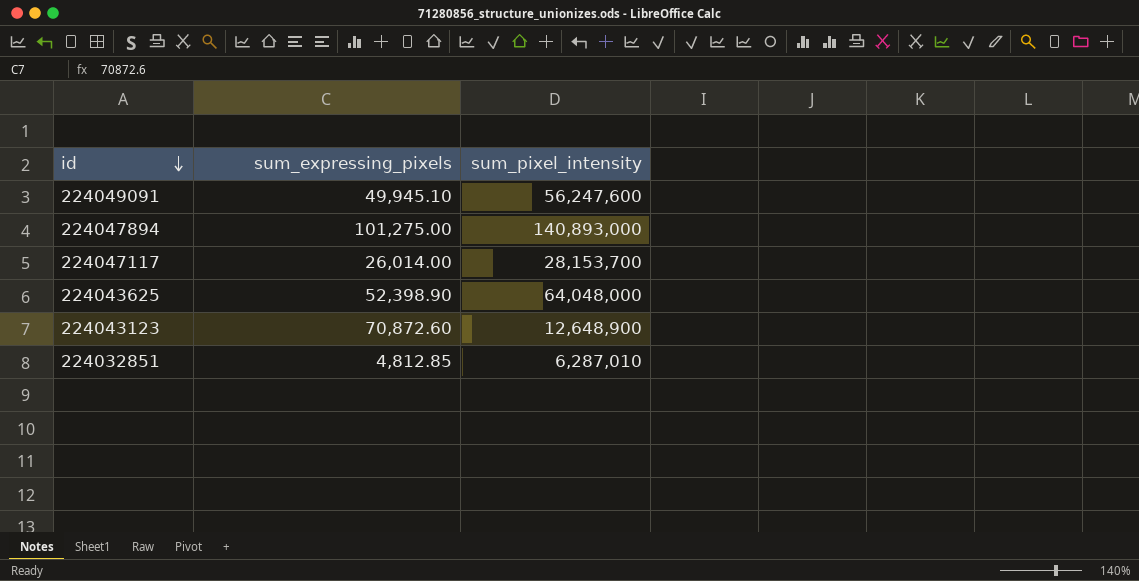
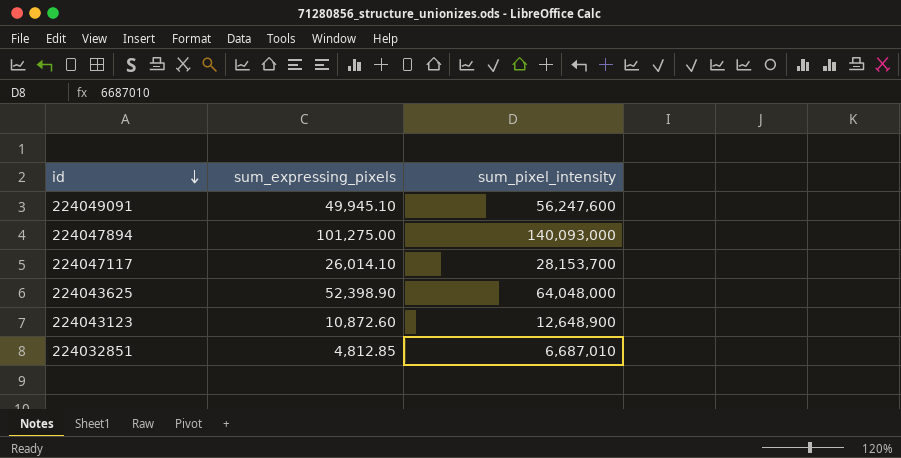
224047894 | sum_pixel_intensity: 140,893,000 -> 140,093,000
224047117 | sum_expressing_pixels: 26,014.00 -> 26,014.10
224043123 | sum_expressing_pixels: 70,872.60 -> 10,872.60
224032851 | sum_pixel_intensity: 6,287,010 -> 6,687,010

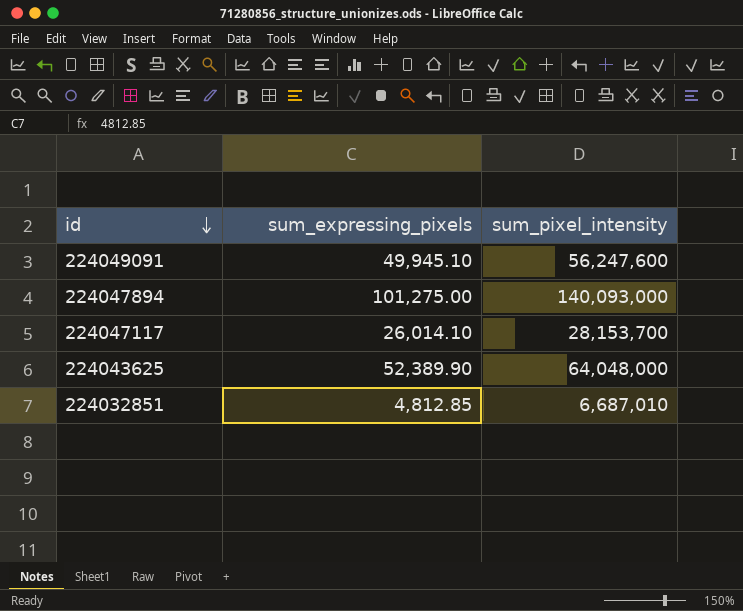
row 224043123: 10,872.60 | 12,648,900 -> none
224043625 | sum_expressing_pixels: 52,398.90 -> 52,389.90

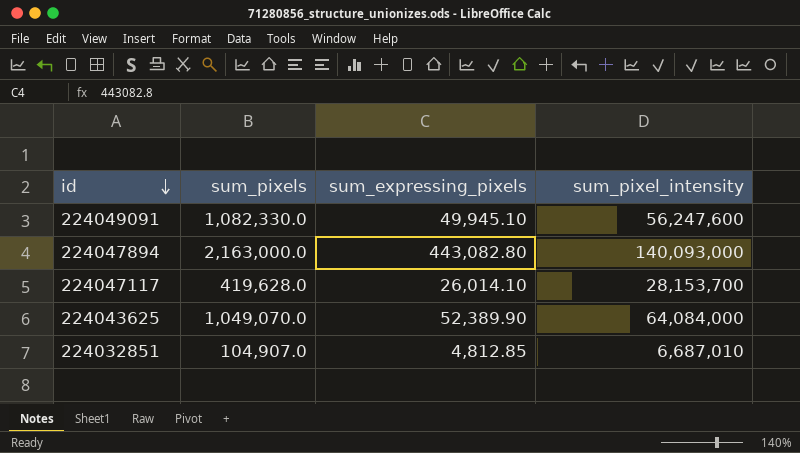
column sum_pixels | position: none -> 2
224047894 | sum_expressing_pixels: 101,275.00 -> 443,082.80
224043625 | sum_pixel_intensity: 64,048,000 -> 64,084,000

